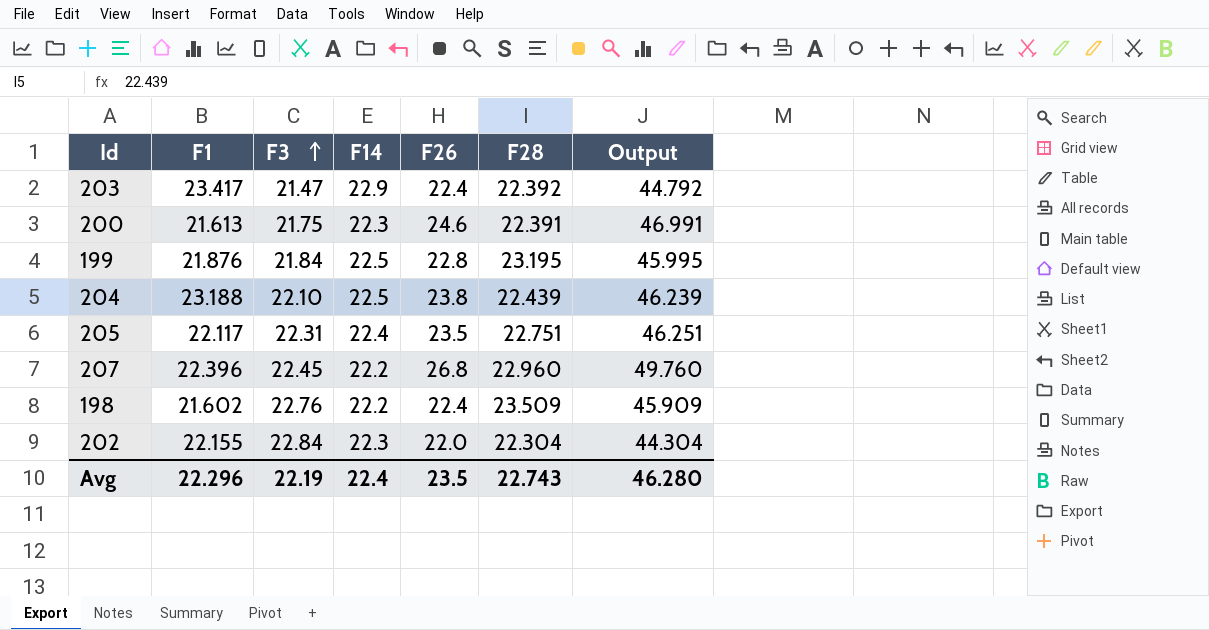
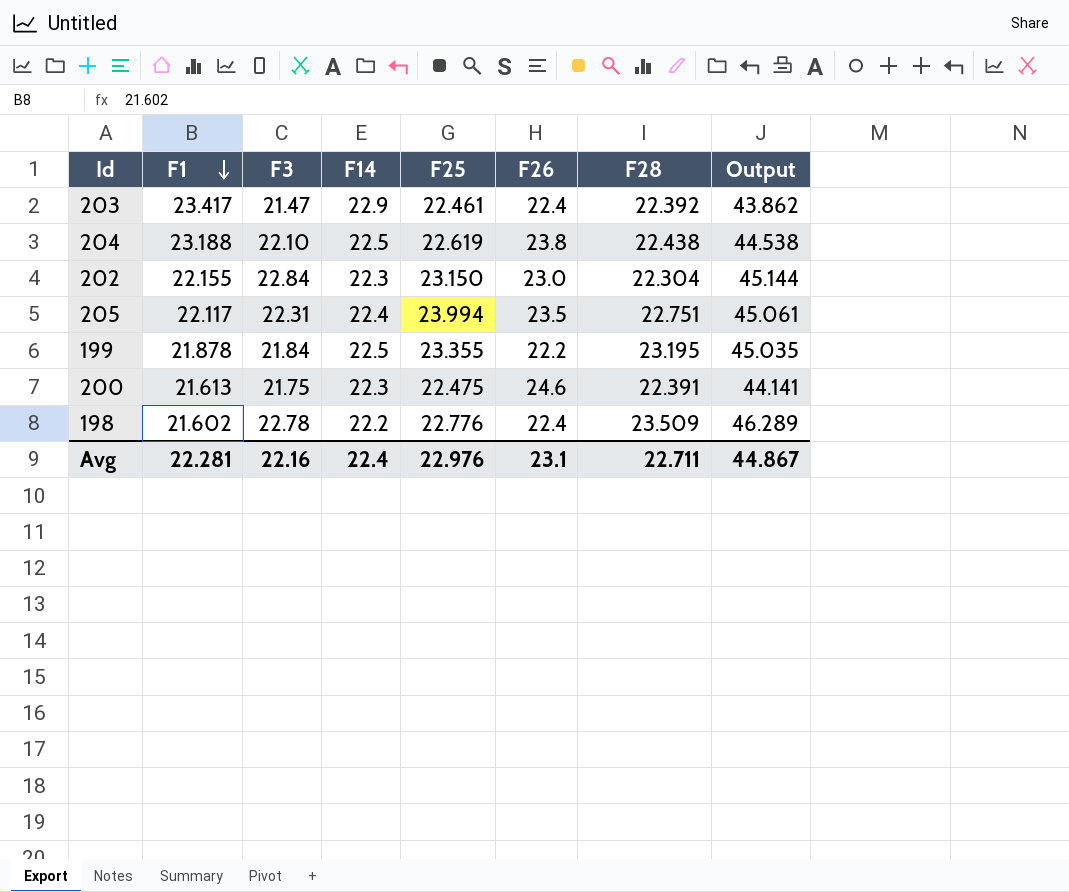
row order: F3 ascending -> F1 descending
column F25 | position: none -> 5
column Output | formula: [F26] + [F28] -> [F3] + [F28]
row 207: 22.396 | 22.45 | 22.2 | 26.8 | 22.960 | 49.760 -> none
204 | F28: 22.439 -> 22.438
202 | F26: 22.0 -> 23.0
199 | F1: 21.876 -> 21.878
199 | F26: 22.8 -> 22.2
198 | F3: 22.76 -> 22.78
Avg | F1: 22.296 -> 22.281
Avg | F3: 22.19 -> 22.16
Avg | F26: 23.5 -> 23.1
Avg | F28: 22.743 -> 22.711
Avg | Output: 46.280 -> 44.867

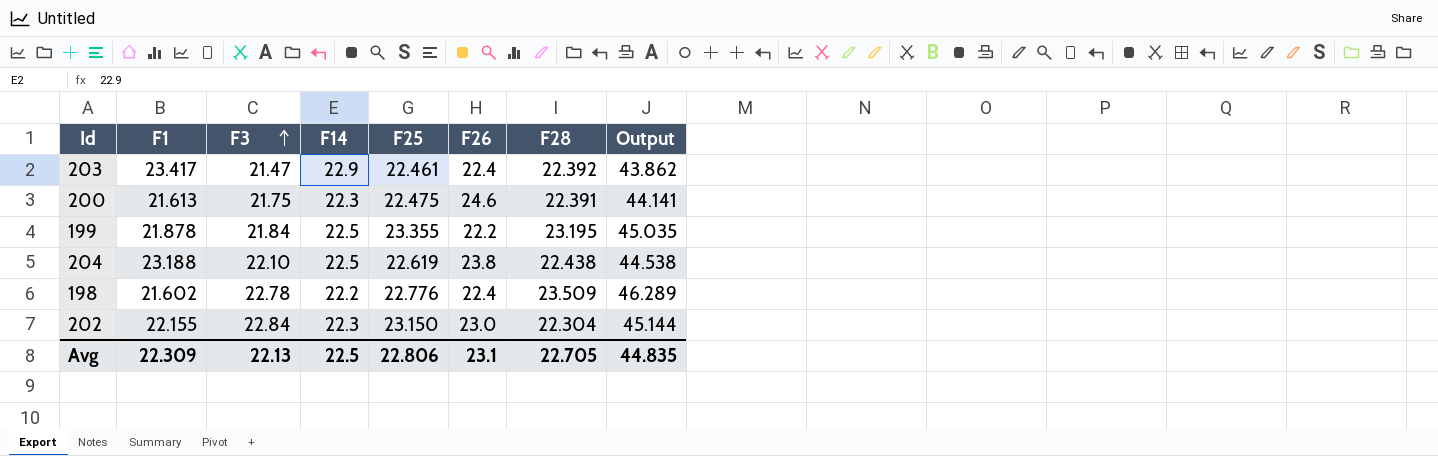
row order: F1 descending -> F3 ascending
row 205: 22.117 | 22.31 | 22.4 | 23.994 | 23.5 | 22.751 | 45.061 -> none
Avg | F1: 22.281 -> 22.309
Avg | F3: 22.16 -> 22.13
Avg | F14: 22.4 -> 22.5
Avg | F25: 22.976 -> 22.806
Avg | F28: 22.711 -> 22.705
Avg | Output: 44.867 -> 44.835

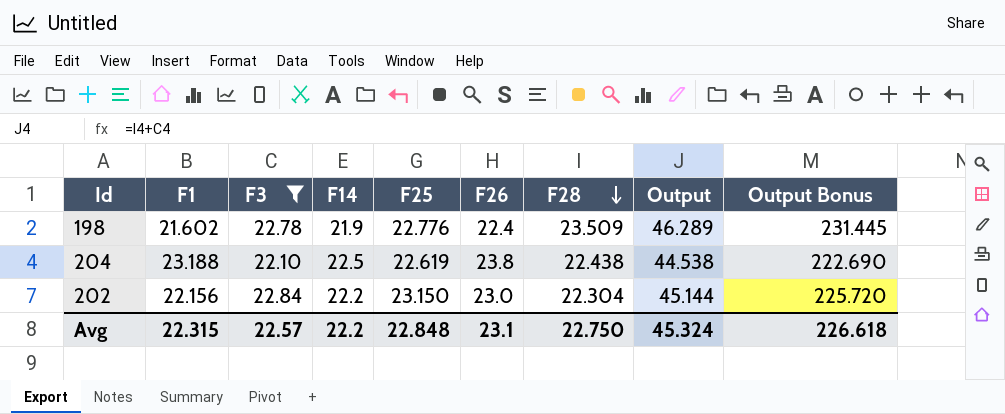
filter: none -> F3 >= 22.10
row order: F3 ascending -> F28 descending
column Output Bonus | formula: none -> [Output] * 5
198 | F14: 22.2 -> 21.9
202 | F1: 22.155 -> 22.156
202 | F14: 22.3 -> 22.2
Avg | F1: 22.309 -> 22.315
Avg | F3: 22.13 -> 22.57
Avg | F14: 22.5 -> 22.2
Avg | F25: 22.806 -> 22.848
Avg | F28: 22.705 -> 22.750
Avg | Output: 44.835 -> 45.324

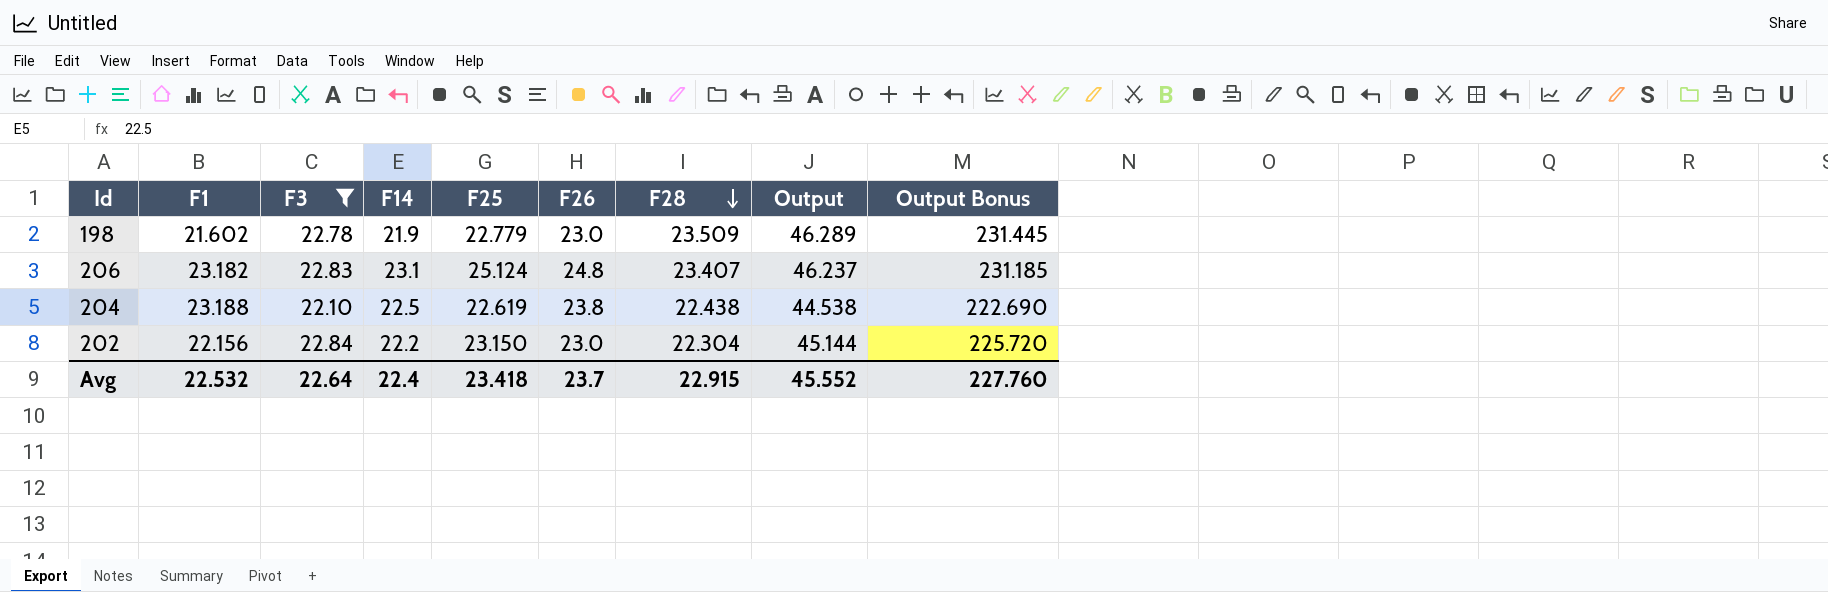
198 | F25: 22.776 -> 22.779
198 | F26: 22.4 -> 23.0
row 206: none -> 23.182 | 22.83 | 23.1 | 25.124 | 24.8 | 23.407 | 46.237 | 231.185
Avg | F1: 22.315 -> 22.532
Avg | F3: 22.57 -> 22.64
Avg | F14: 22.2 -> 22.4
Avg | F25: 22.848 -> 23.418
Avg | F26: 23.1 -> 23.7
Avg | F28: 22.750 -> 22.915
Avg | Output: 45.324 -> 45.552
Avg | Output Bonus: 226.618 -> 227.760

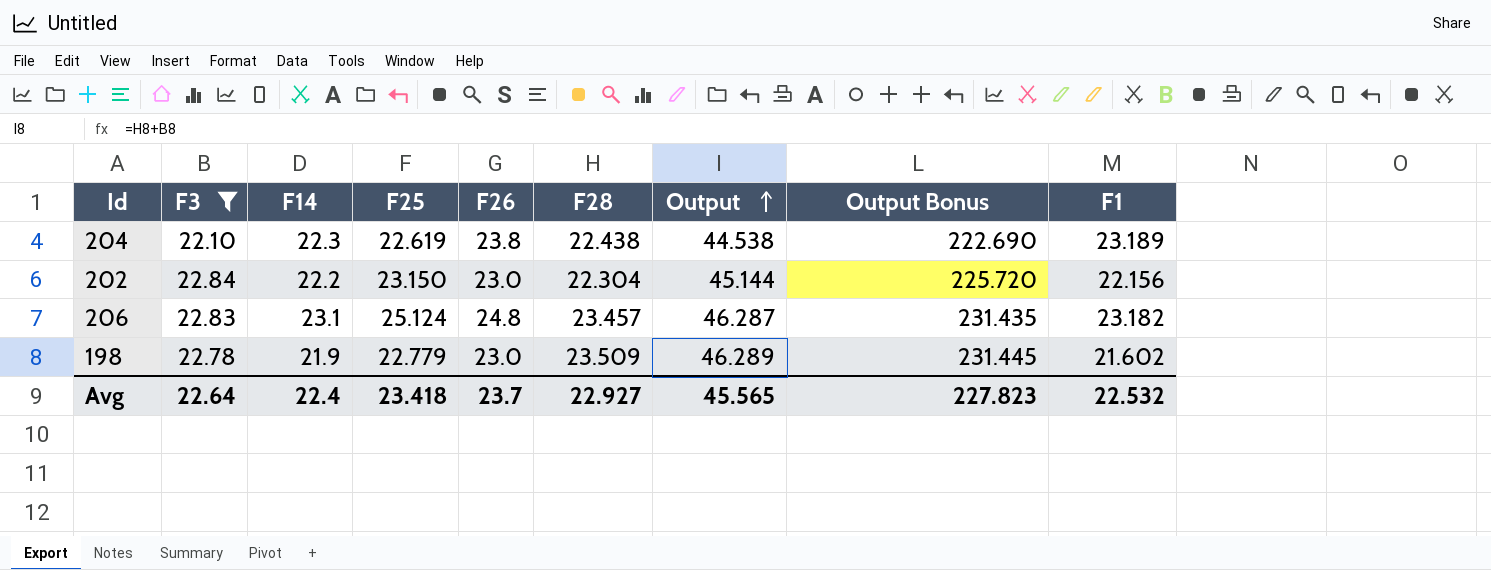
row order: F28 descending -> Output ascending
column F1 | position: 2 -> 9
204 | F14: 22.5 -> 22.3
204 | F1: 23.188 -> 23.189
206 | F28: 23.407 -> 23.457
206 | Output: 46.237 -> 46.287
206 | Output Bonus: 231.185 -> 231.435
Avg | F28: 22.915 -> 22.927
Avg | Output: 45.552 -> 45.565
Avg | Output Bonus: 227.760 -> 227.823

